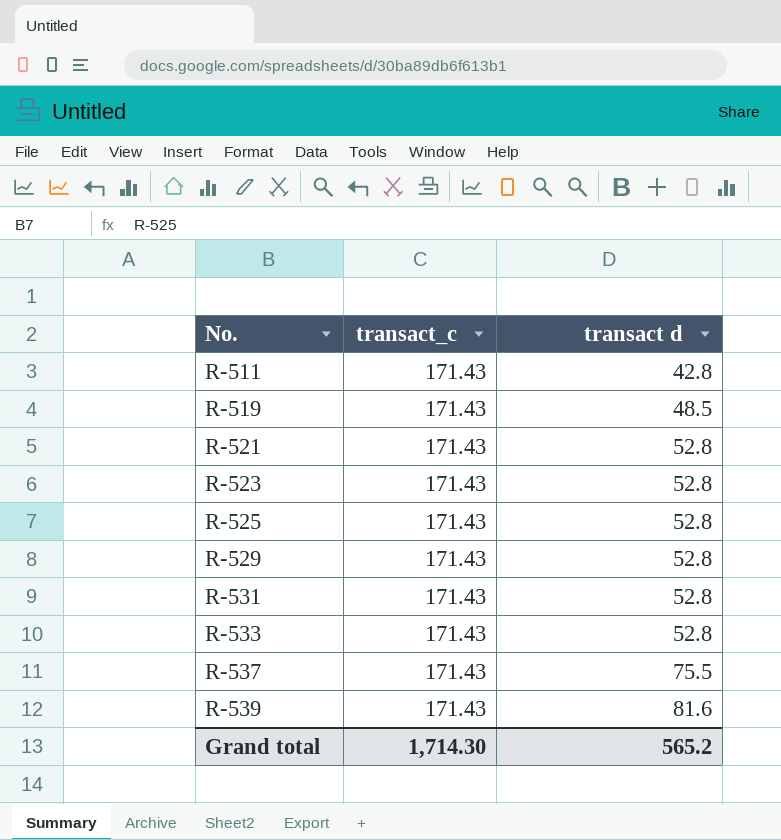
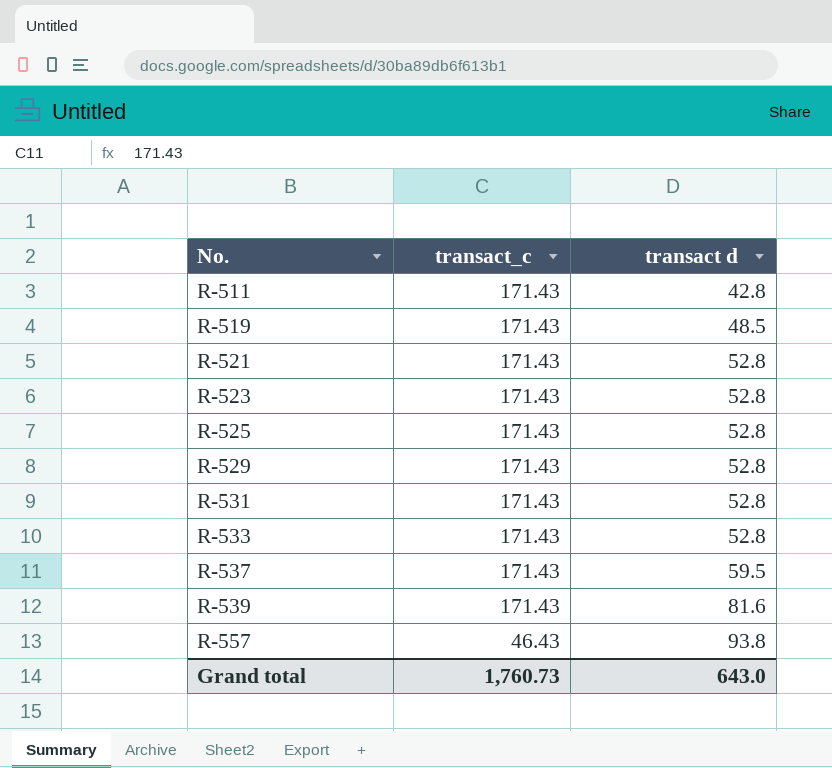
R-537 | transact d: 75.5 -> 59.5
row R-557: none -> 46.43 | 93.8
Grand total | transact_c: 1,714.30 -> 1,760.73
Grand total | transact d: 565.2 -> 643.0

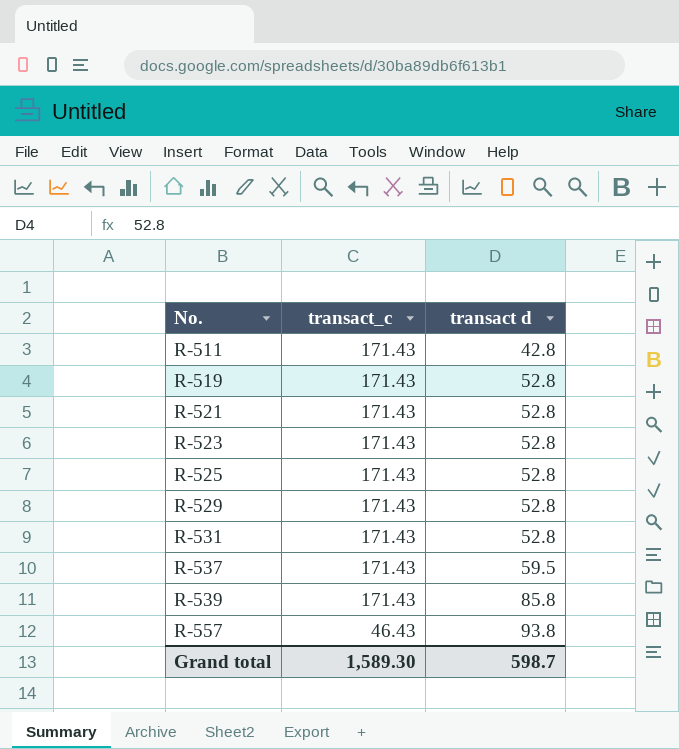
row R-533: 171.43 | 52.8 -> none
R-519 | transact d: 48.5 -> 52.8
R-539 | transact d: 81.6 -> 85.8
Grand total | transact_c: 1,760.73 -> 1,589.30
Grand total | transact d: 643.0 -> 598.7

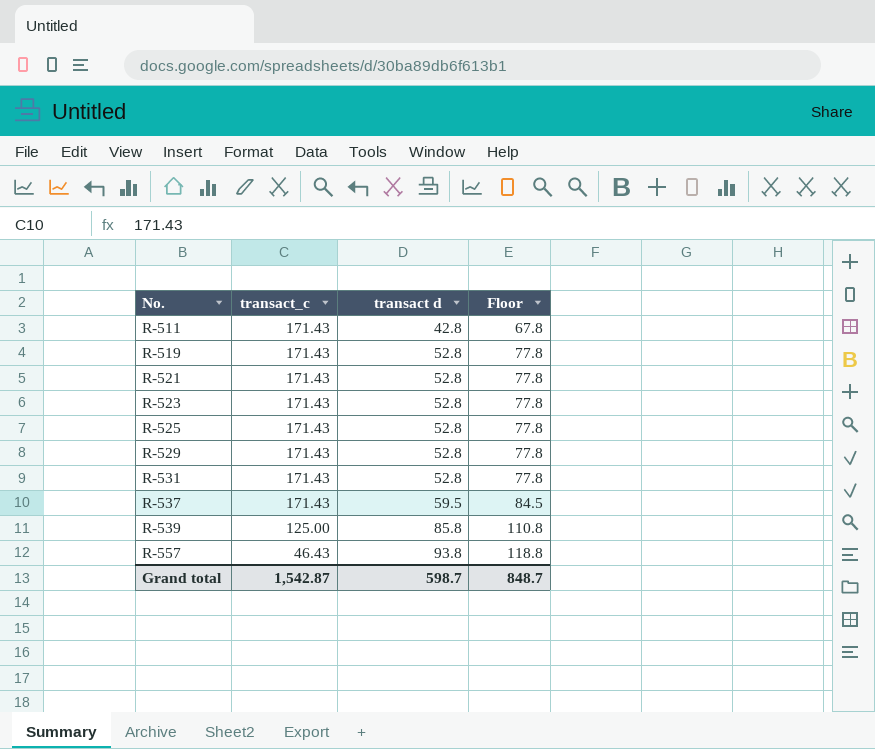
column Floor | formula: none -> [transact d] + 25
R-539 | transact_c: 171.43 -> 125.00
Grand total | transact_c: 1,589.30 -> 1,542.87

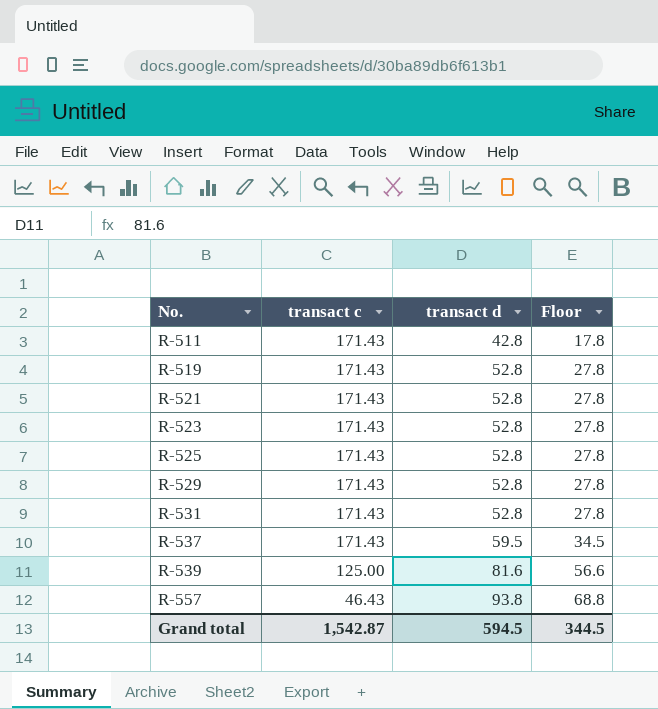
column name: transact_c -> transact c
column Floor | formula: [transact d] + 25 -> [transact d] - 25
R-539 | transact d: 85.8 -> 81.6
Grand total | transact d: 598.7 -> 594.5
Grand total | Floor: 848.7 -> 344.5

